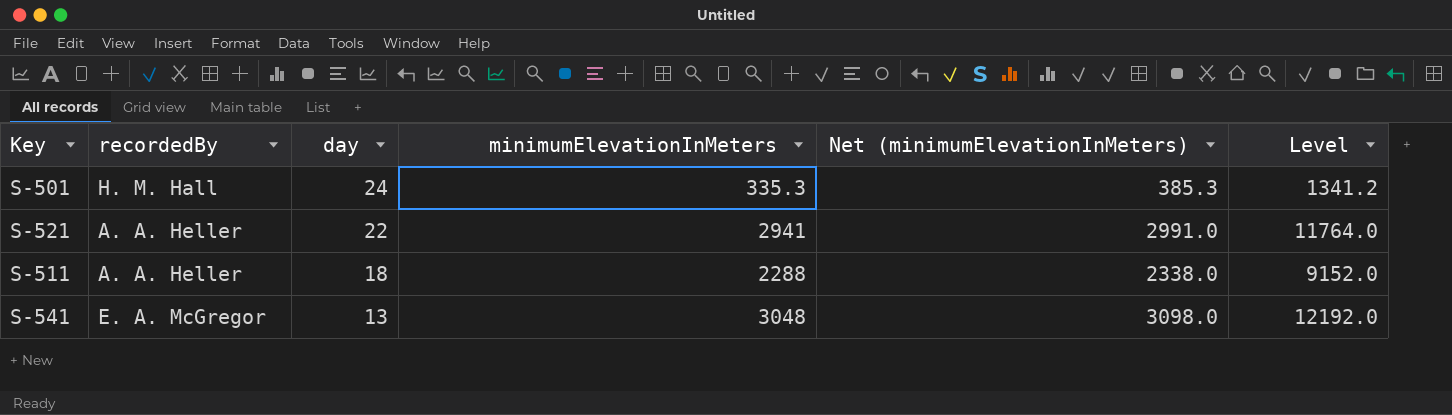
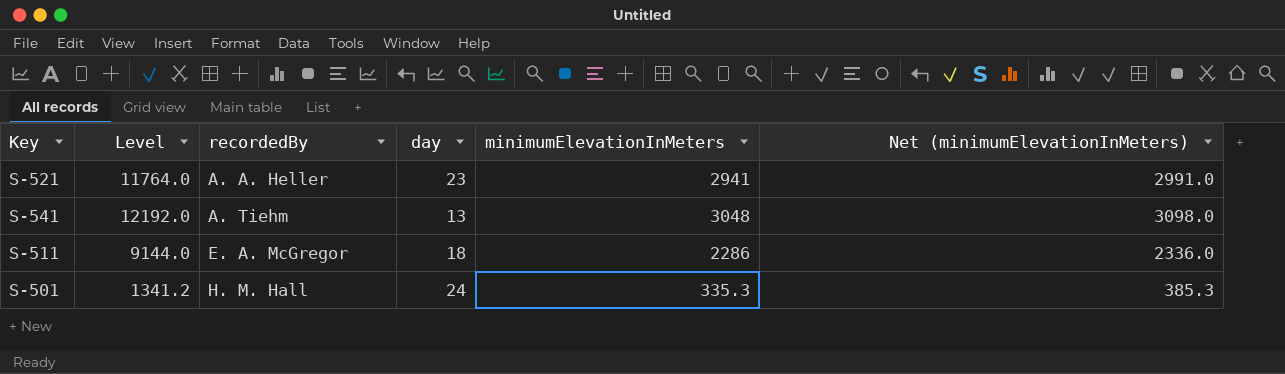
row order: day descending -> recordedBy ascending
column Level | position: 6 -> 2
S-521 | day: 22 -> 23
S-541 | recordedBy: E. A. McGregor -> A. Tiehm
S-511 | Level: 9152.0 -> 9144.0
S-511 | recordedBy: A. A. Heller -> E. A. McGregor
S-511 | minimumElevationInMeters: 2288 -> 2286
S-511 | Net (minimumElevationInMeters): 2338.0 -> 2336.0

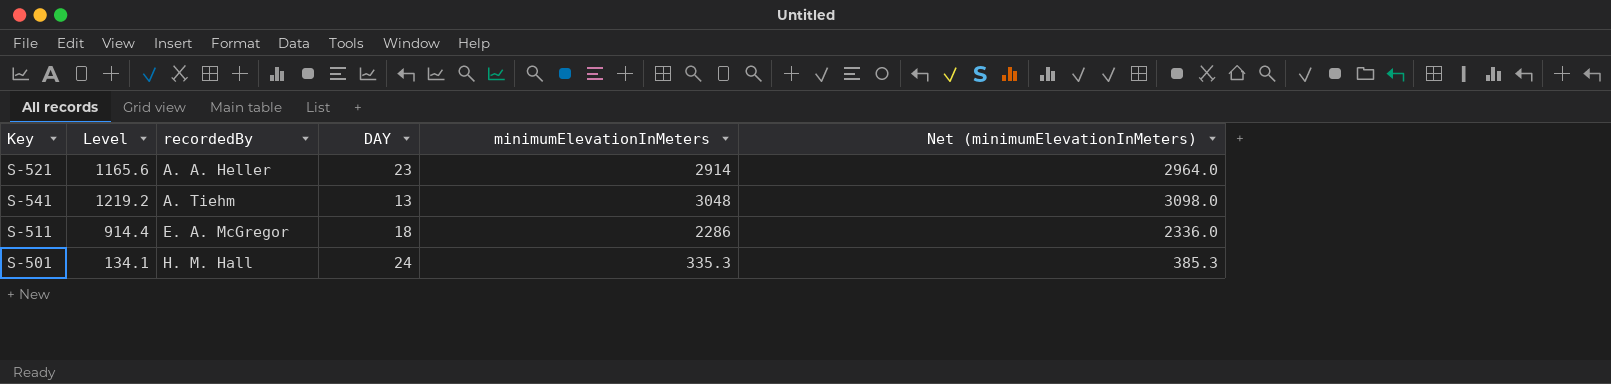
column Level | formula: [minimumElevationInMeters] * 4 -> [minimumElevationInMeters] * 0.4
column name: day -> DAY
S-521 | minimumElevationInMeters: 2941 -> 2914
S-521 | Net (minimumElevationInMeters): 2991.0 -> 2964.0

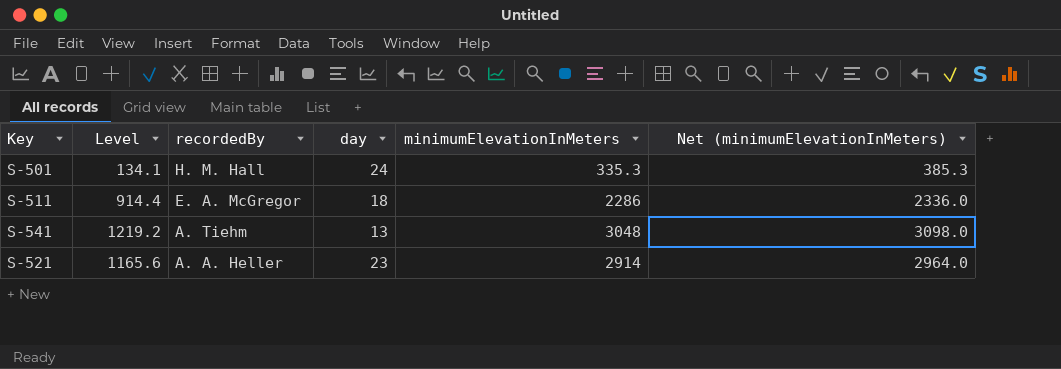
row order: recordedBy ascending -> recordedBy descending
column name: DAY -> day

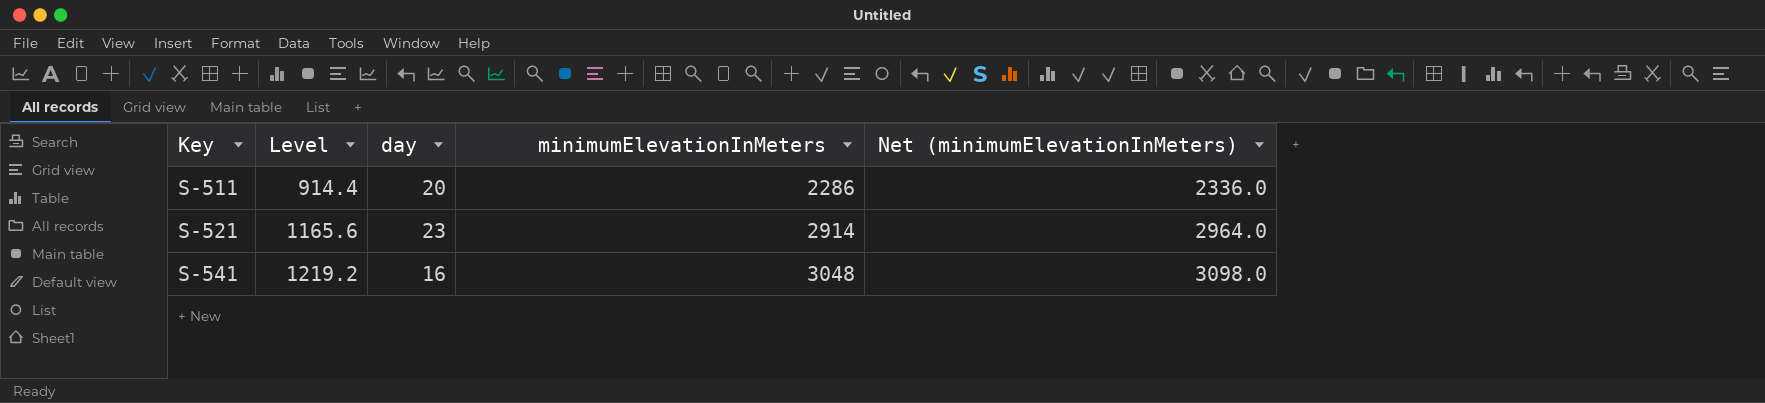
row order: recordedBy descending -> Key ascending
column recordedBy | position: 3 -> none
row S-501: 134.1 | H. M. Hall | 24 | 335.3 | 385.3 -> none
S-511 | day: 18 -> 20
S-541 | day: 13 -> 16

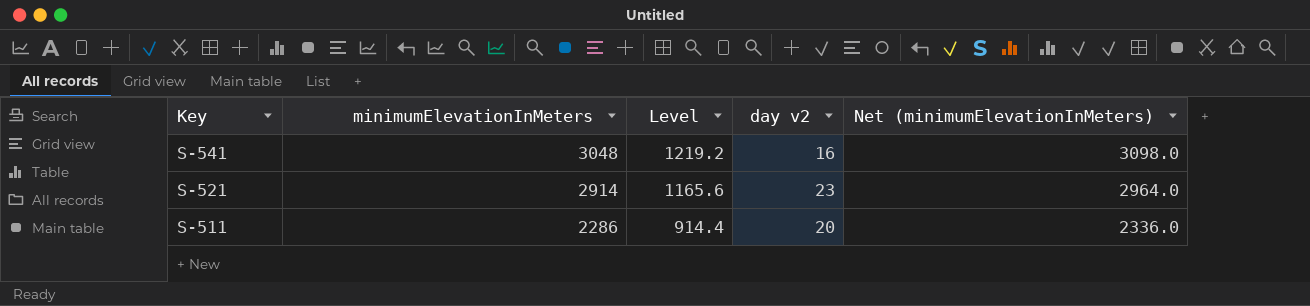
row order: Key ascending -> Key descending
column minimumElevationInMeters | position: 4 -> 2
column name: day -> day v2

